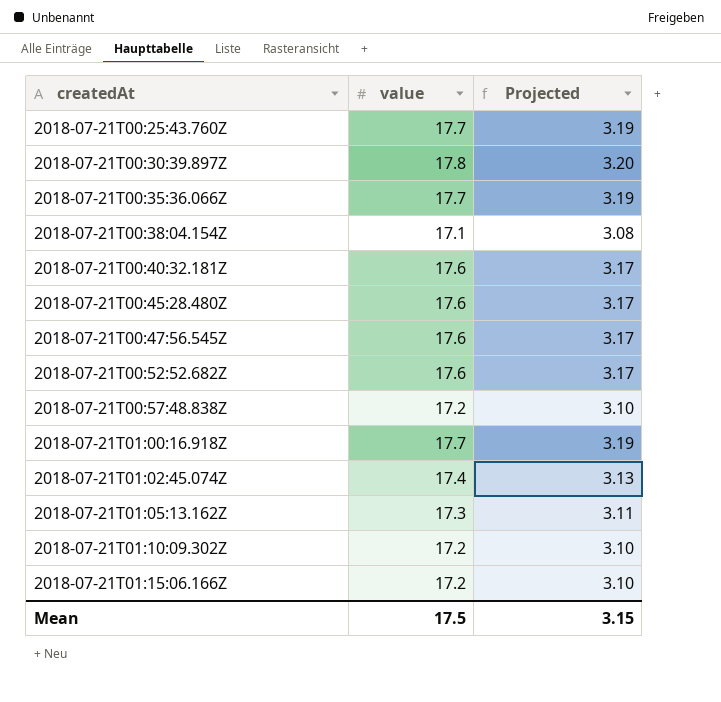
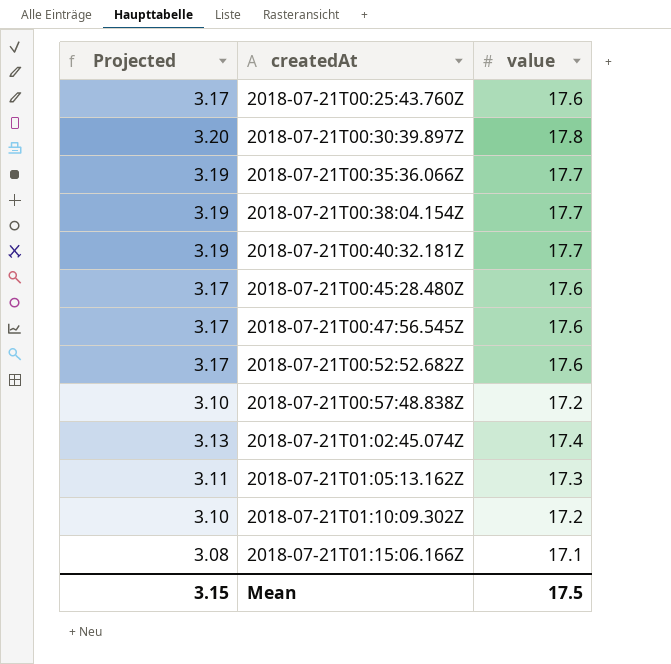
column Projected | position: 3 -> 1
row 2018-07-21T01:00:16.918Z: 17.7 | 3.19 -> none
2018-07-21T00:25:43.760Z | Projected: 3.19 -> 3.17
2018-07-21T00:25:43.760Z | value: 17.7 -> 17.6
2018-07-21T00:38:04.154Z | Projected: 3.08 -> 3.19
2018-07-21T00:38:04.154Z | value: 17.1 -> 17.7
2018-07-21T00:40:32.181Z | Projected: 3.17 -> 3.19
2018-07-21T00:40:32.181Z | value: 17.6 -> 17.7
2018-07-21T01:15:06.166Z | Projected: 3.10 -> 3.08
2018-07-21T01:15:06.166Z | value: 17.2 -> 17.1

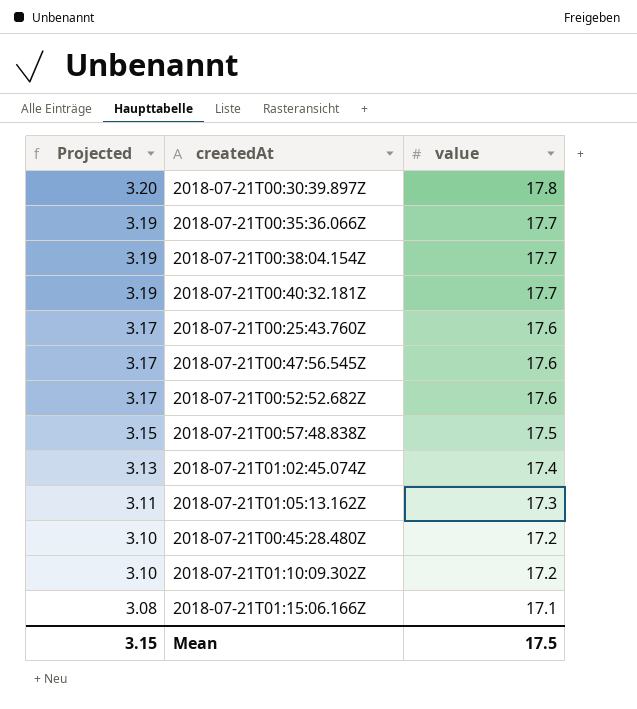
row order: createdAt ascending -> Projected descending
2018-07-21T00:57:48.838Z | Projected: 3.10 -> 3.15
2018-07-21T00:57:48.838Z | value: 17.2 -> 17.5
2018-07-21T00:45:28.480Z | Projected: 3.17 -> 3.10
2018-07-21T00:45:28.480Z | value: 17.6 -> 17.2

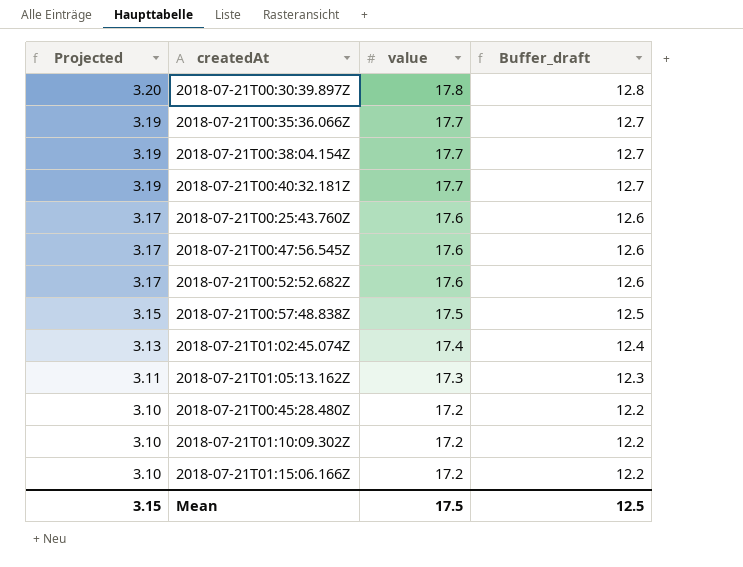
column Buffer_draft | formula: none -> [value] - 5
2018-07-21T01:15:06.166Z | Projected: 3.08 -> 3.10
2018-07-21T01:15:06.166Z | value: 17.1 -> 17.2

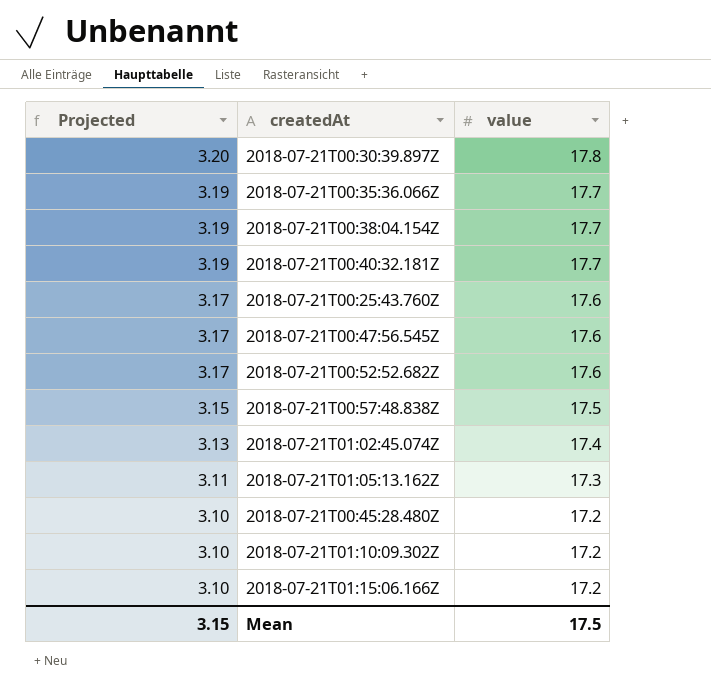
column Buffer_draft | formula: [value] - 5 -> none

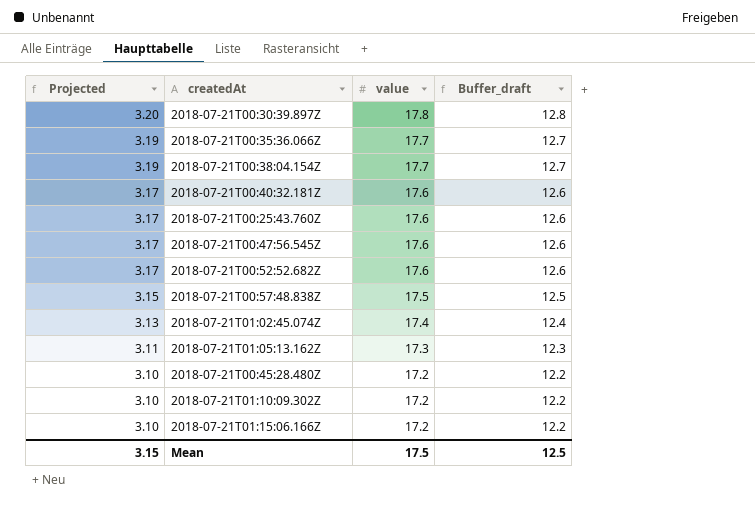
column Buffer_draft | formula: none -> [value] - 5
2018-07-21T00:40:32.181Z | Projected: 3.19 -> 3.17
2018-07-21T00:40:32.181Z | value: 17.7 -> 17.6

